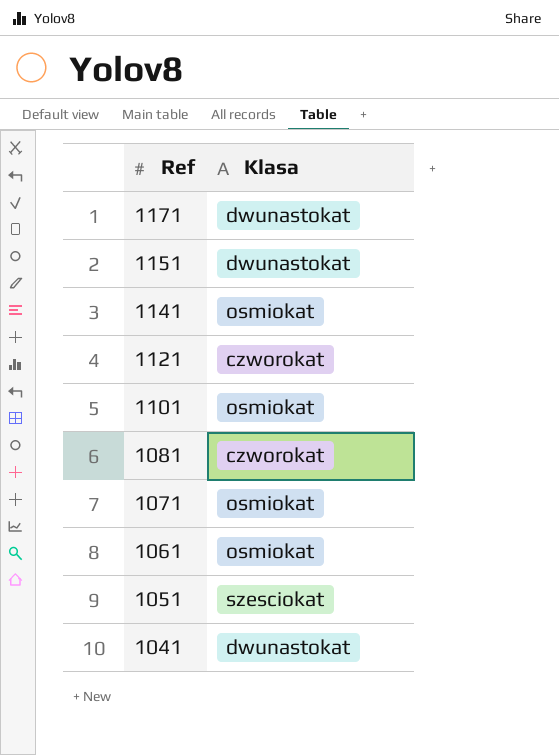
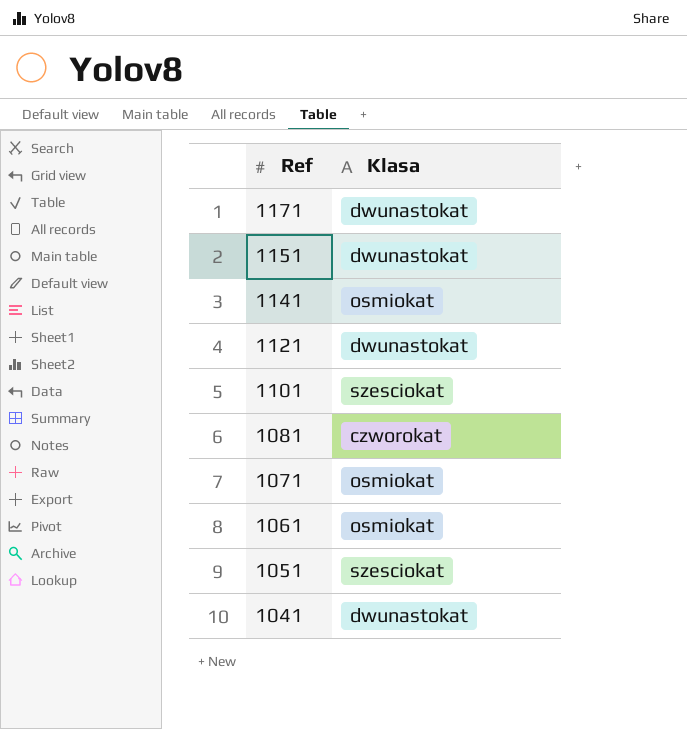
1121 | Klasa: czworokat -> dwunastokat
1101 | Klasa: osmiokat -> szesciokat

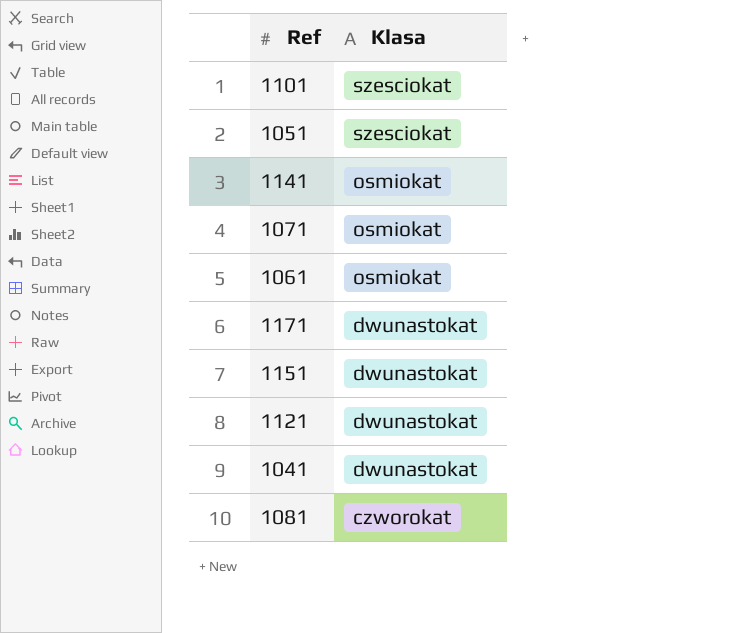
row order: Ref descending -> Klasa descending

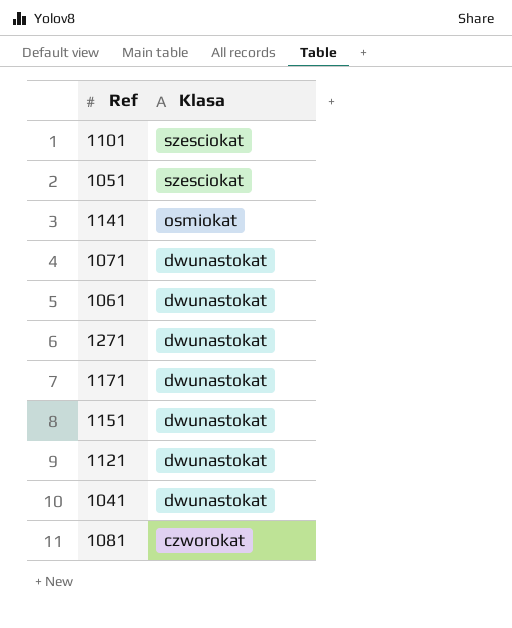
1071 | Klasa: osmiokat -> dwunastokat
1061 | Klasa: osmiokat -> dwunastokat
row 1271: none -> dwunastokat

